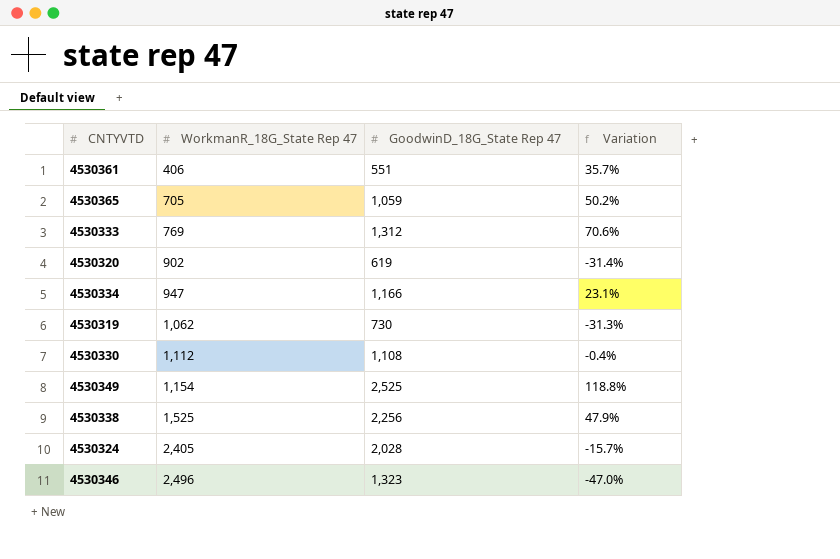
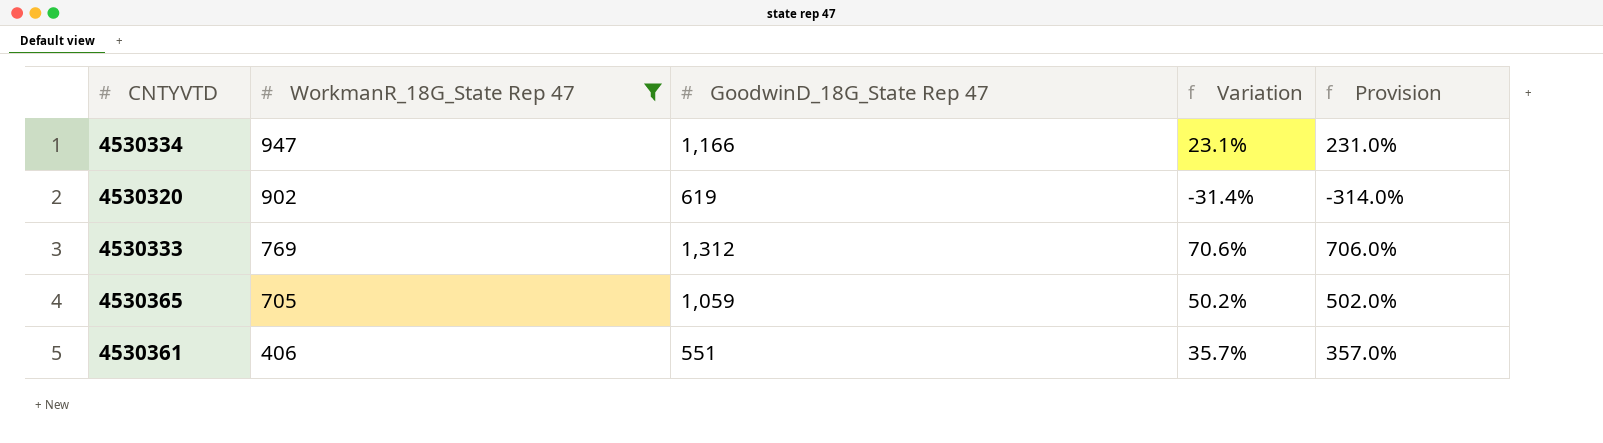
filter: none -> WorkmanR_18G_State Rep 47 <= 947
row order: WorkmanR_18G_State Rep 47 ascending -> WorkmanR_18G_State Rep 47 descending
column Provision | formula: none -> [Variation] * 10

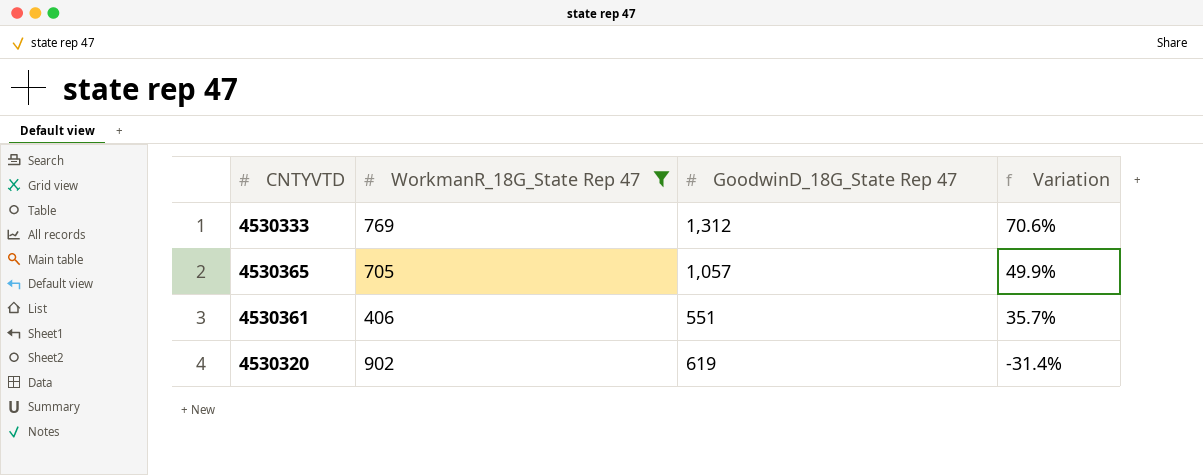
row order: WorkmanR_18G_State Rep 47 descending -> Variation descending
column Provision | formula: [Variation] * 10 -> none
row 4530334: 947 | 1,166 | 23.1% | 231.0% -> none
4530365 | GoodwinD_18G_State Rep 47: 1,059 -> 1,057
4530365 | Variation: 50.2% -> 49.9%

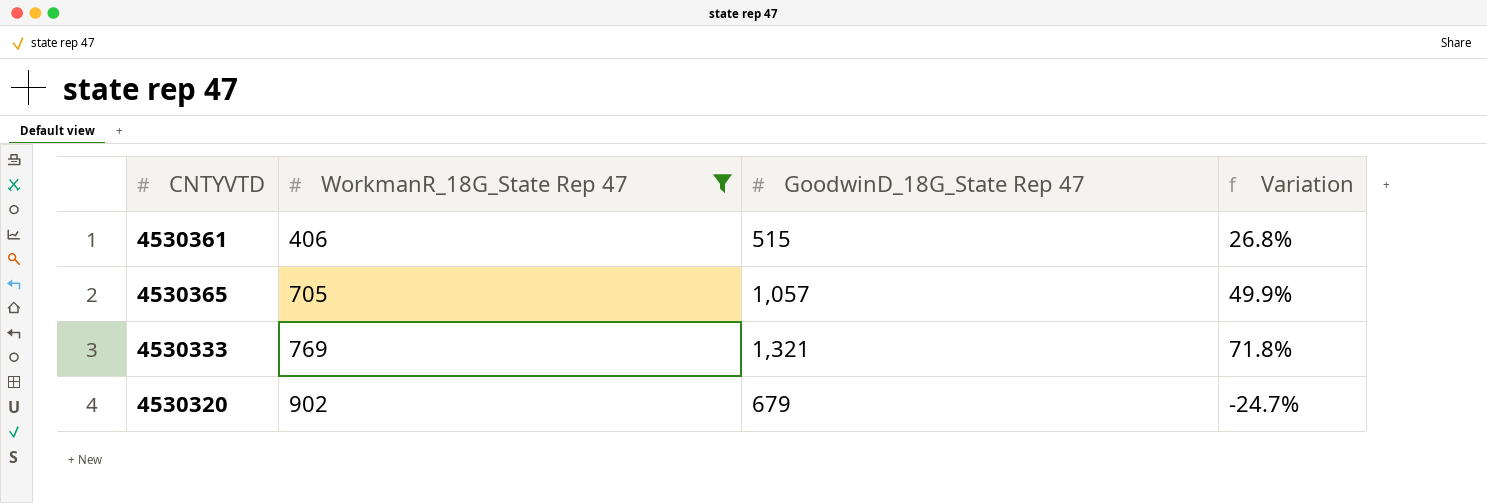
row order: Variation descending -> WorkmanR_18G_State Rep 47 ascending
4530361 | GoodwinD_18G_State Rep 47: 551 -> 515
4530361 | Variation: 35.7% -> 26.8%
4530333 | GoodwinD_18G_State Rep 47: 1,312 -> 1,321
4530333 | Variation: 70.6% -> 71.8%
4530320 | GoodwinD_18G_State Rep 47: 619 -> 679
4530320 | Variation: -31.4% -> -24.7%

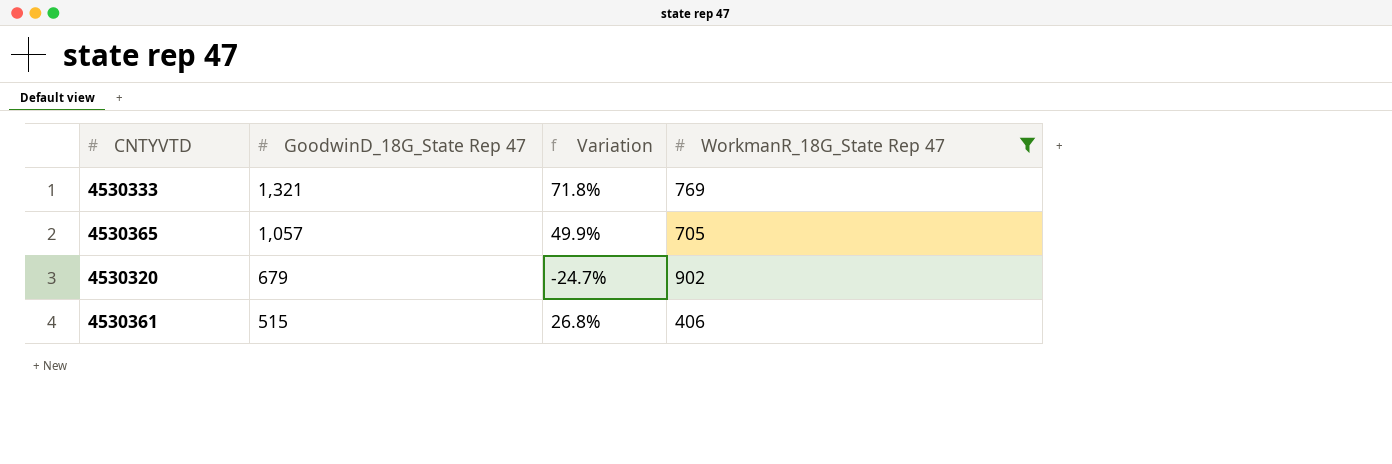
row order: WorkmanR_18G_State Rep 47 ascending -> GoodwinD_18G_State Rep 47 descending
column WorkmanR_18G_State Rep 47 | position: 2 -> 4

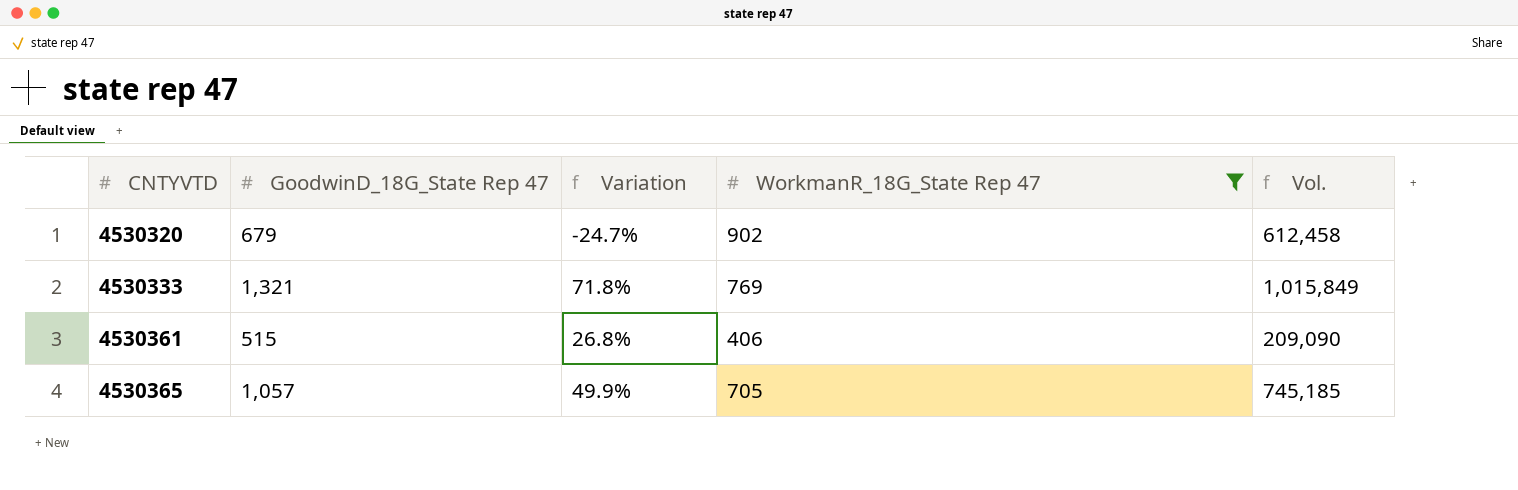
row order: GoodwinD_18G_State Rep 47 descending -> CNTYVTD ascending
column Vol. | formula: none -> [GoodwinD_18G_State Rep 47] * [WorkmanR_18G_State Rep 47]

